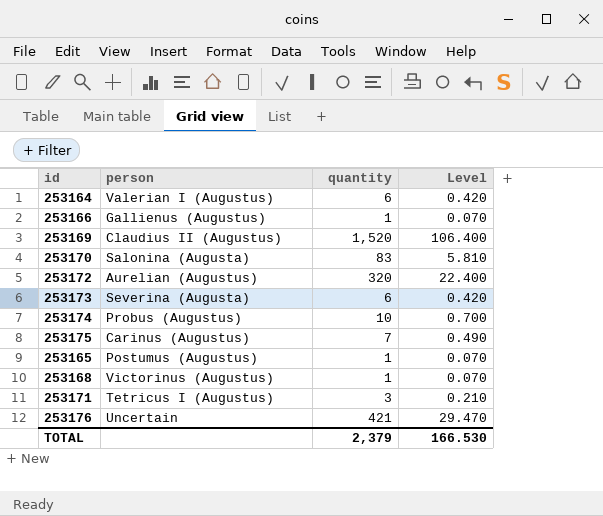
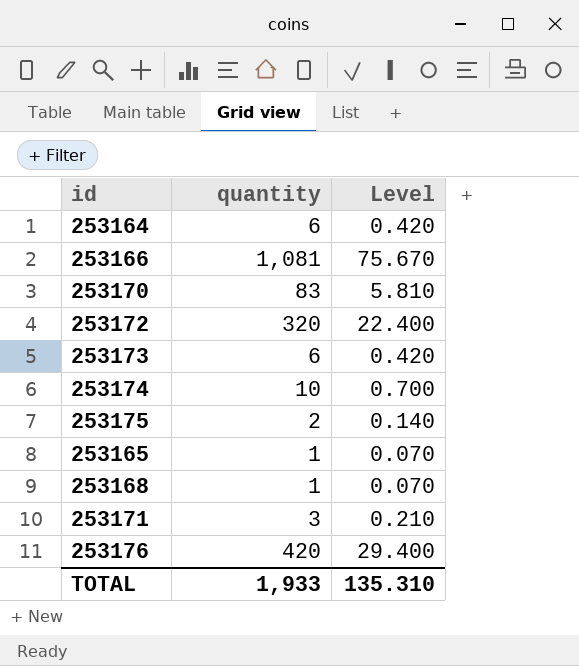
column person | position: 2 -> none
row 253169: Claudius II (Augustus) | 1,520 | 106.400 -> none
253166 | quantity: 1 -> 1,081
253166 | Level: 0.070 -> 75.670
253175 | quantity: 7 -> 2
253175 | Level: 0.490 -> 0.140
253176 | quantity: 421 -> 420
253176 | Level: 29.470 -> 29.400
TOTAL | quantity: 2,379 -> 1,933
TOTAL | Level: 166.530 -> 135.310

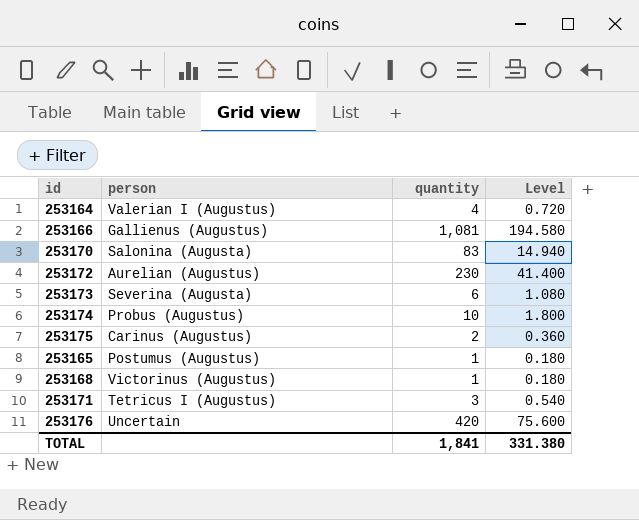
column person | position: none -> 2
column Level | formula: [quantity] * 0.07 -> [quantity] * 0.18
253164 | quantity: 6 -> 4
253172 | quantity: 320 -> 230
TOTAL | quantity: 1,933 -> 1,841
TOTAL | Level: 135.310 -> 331.380

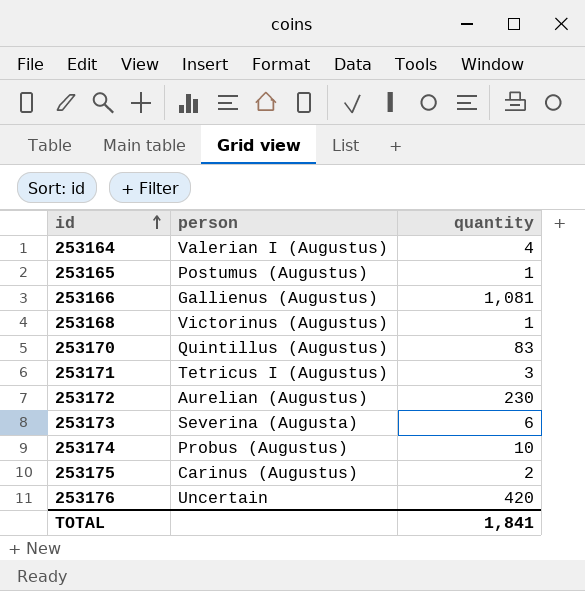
row order: none -> id ascending
column Level | formula: [quantity] * 0.18 -> none
253170 | person: Salonina (Augusta) -> Quintillus (Augustus)

